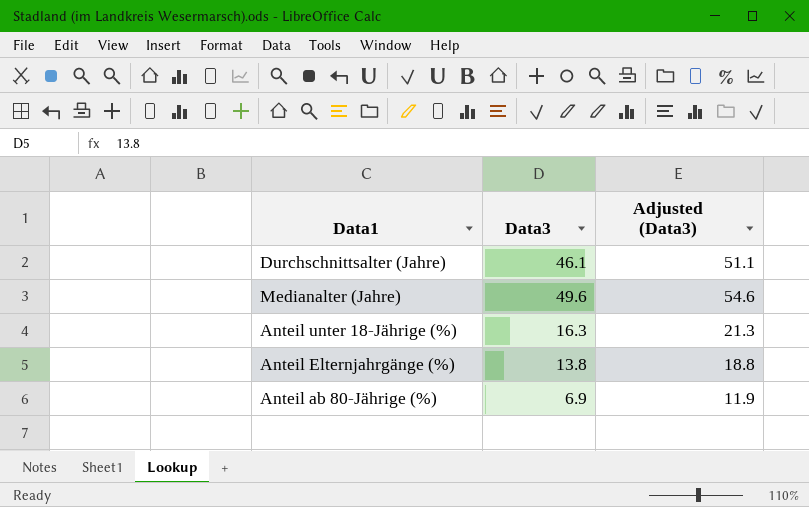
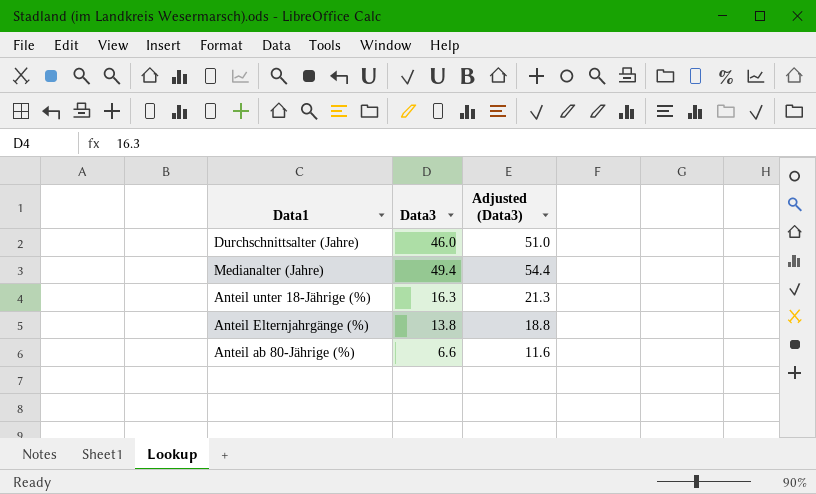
Durchschnittsalter (Jahre) | Data3: 46.1 -> 46.0
Durchschnittsalter (Jahre) | Adjusted (Data3): 51.1 -> 51.0
Medianalter (Jahre) | Data3: 49.6 -> 49.4
Medianalter (Jahre) | Adjusted (Data3): 54.6 -> 54.4
Anteil ab 80-Jährige (%) | Data3: 6.9 -> 6.6
Anteil ab 80-Jährige (%) | Adjusted (Data3): 11.9 -> 11.6

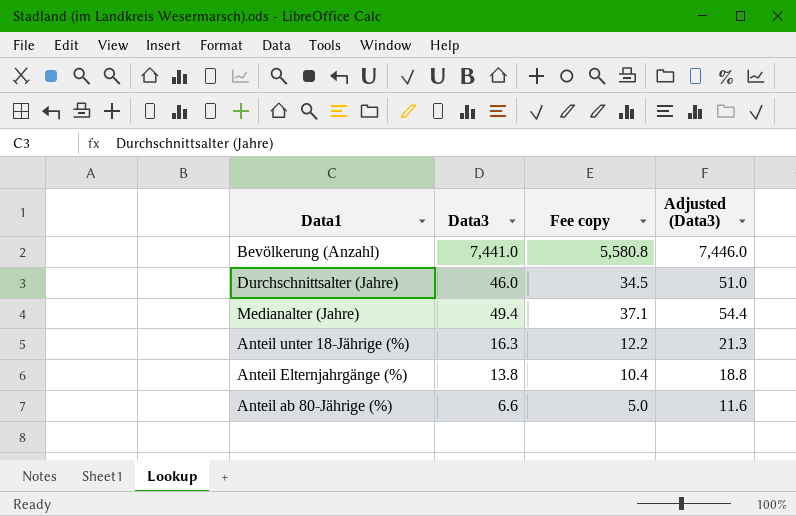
column Fee copy | formula: none -> [Data3] * 0.75
row Bevölkerung (Anzahl): none -> 7,441.0 | 5,580.8 | 7,446.0

